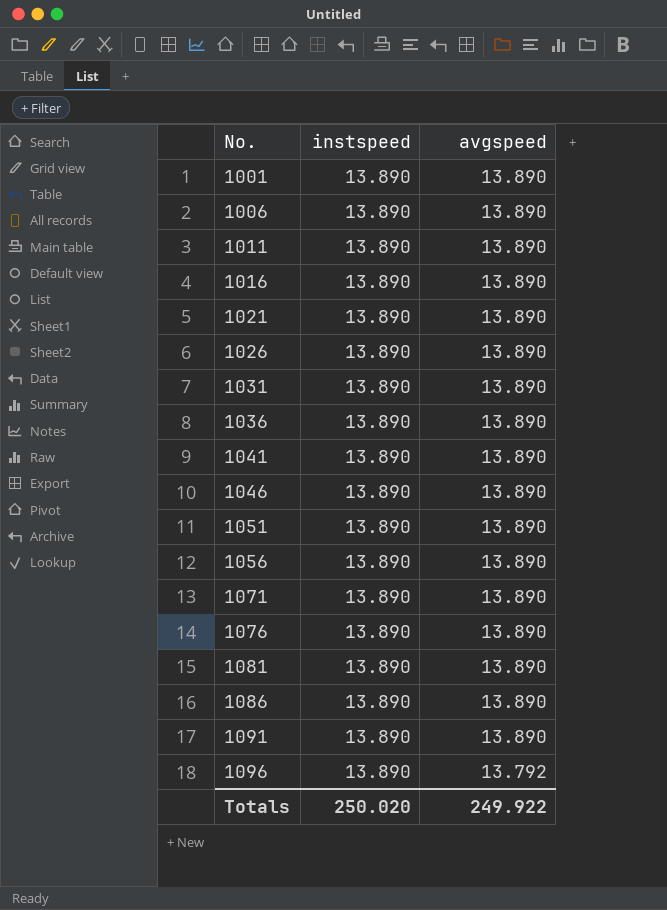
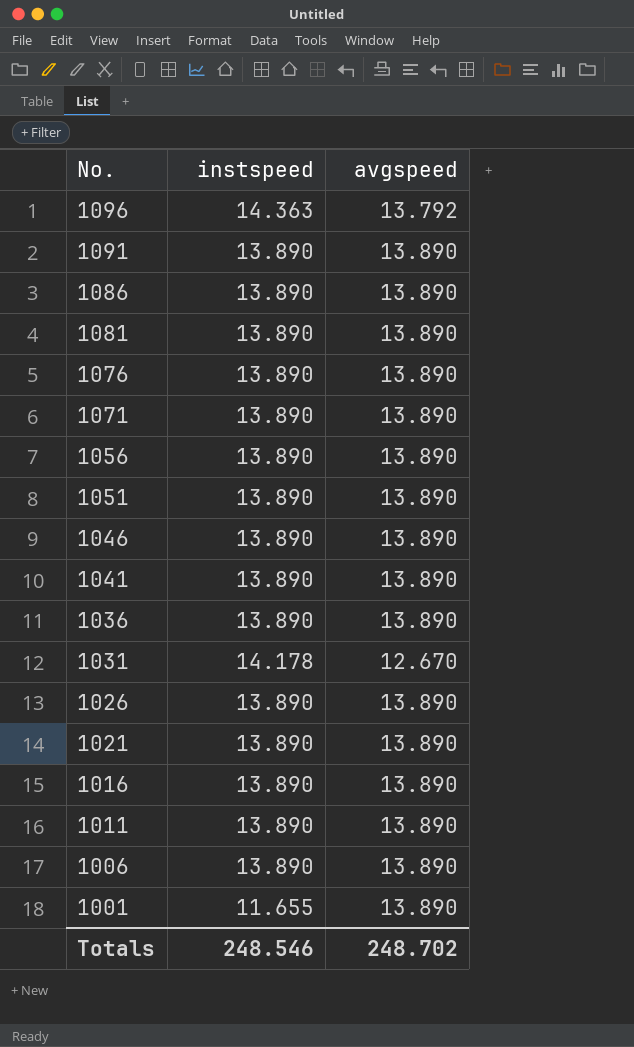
row order: No. ascending -> No. descending
1096 | instspeed: 13.890 -> 14.363
1031 | instspeed: 13.890 -> 14.178
1031 | avgspeed: 13.890 -> 12.670
1001 | instspeed: 13.890 -> 11.655
Totals | instspeed: 250.020 -> 248.546
Totals | avgspeed: 249.922 -> 248.702

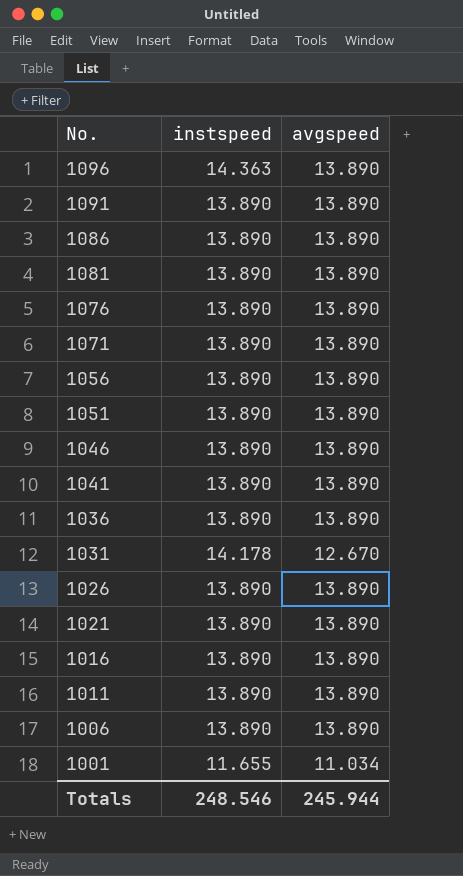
1096 | avgspeed: 13.792 -> 13.890
1001 | avgspeed: 13.890 -> 11.034
Totals | avgspeed: 248.702 -> 245.944

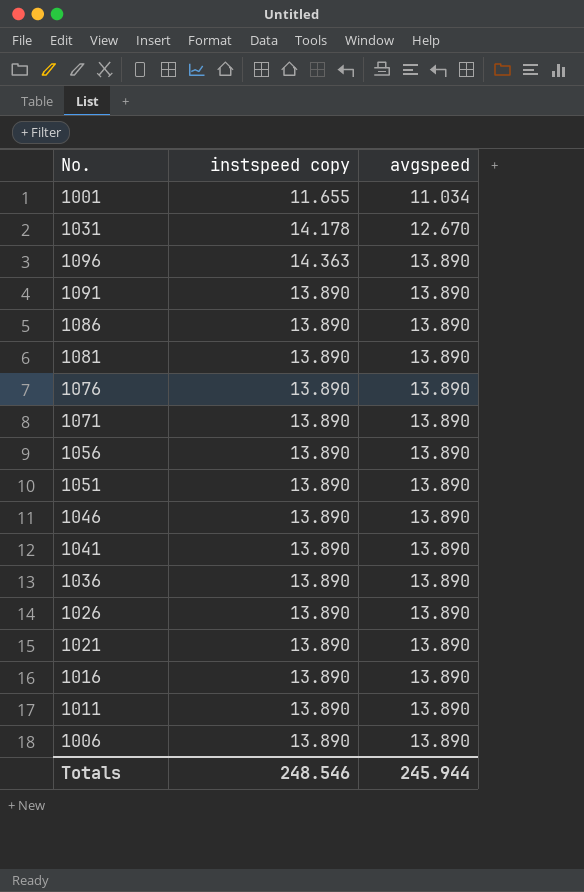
row order: No. descending -> avgspeed ascending
column name: instspeed -> instspeed copy

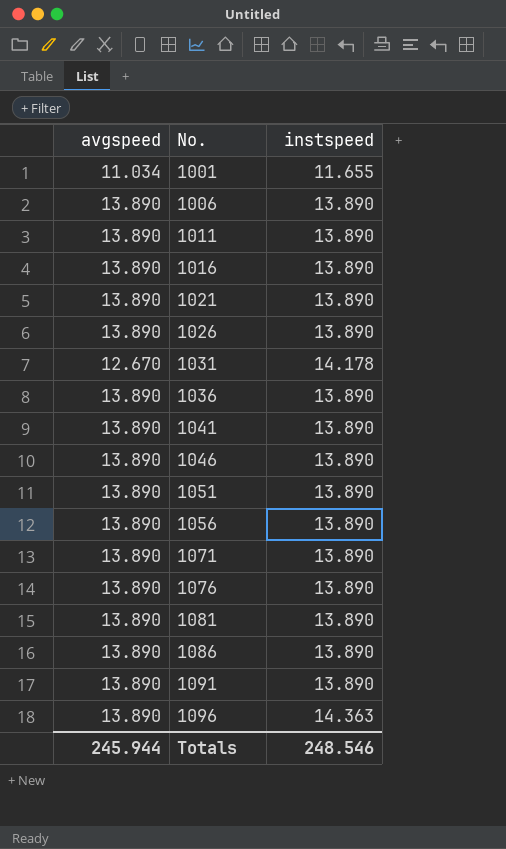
row order: avgspeed ascending -> No. ascending
column avgspeed | position: 3 -> 1
column name: instspeed copy -> instspeed

